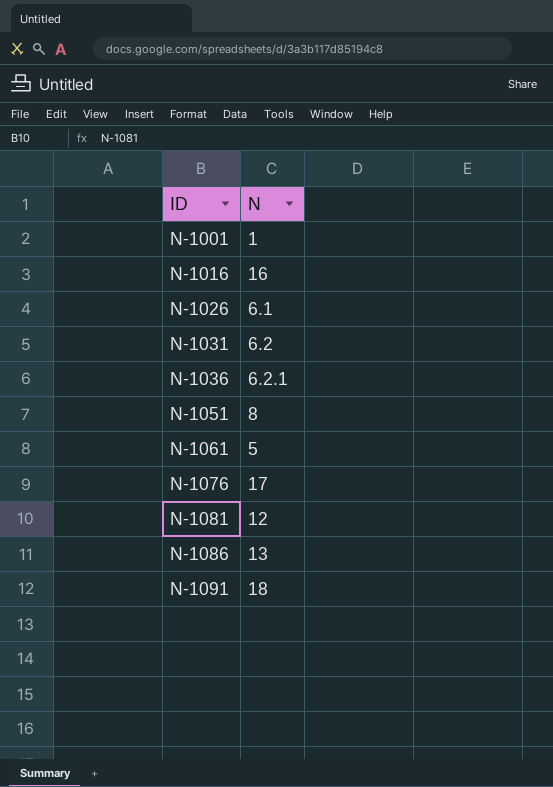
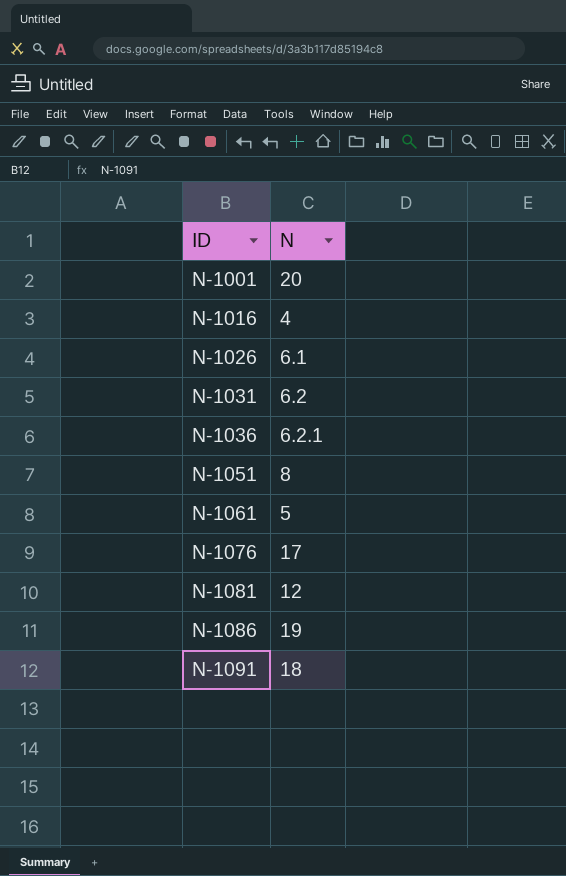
N-1001 | N: 1 -> 20
N-1016 | N: 16 -> 4
N-1086 | N: 13 -> 19

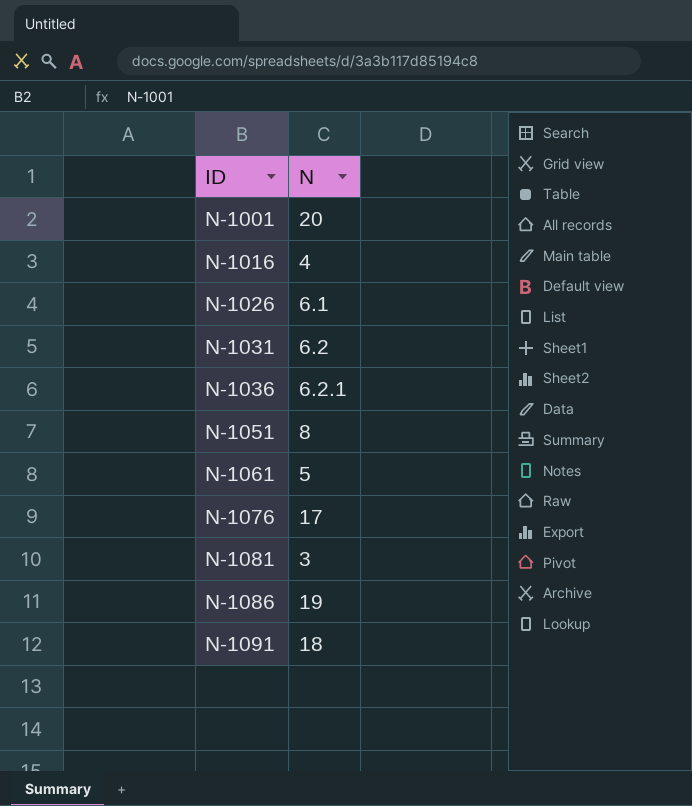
N-1081 | N: 12 -> 3

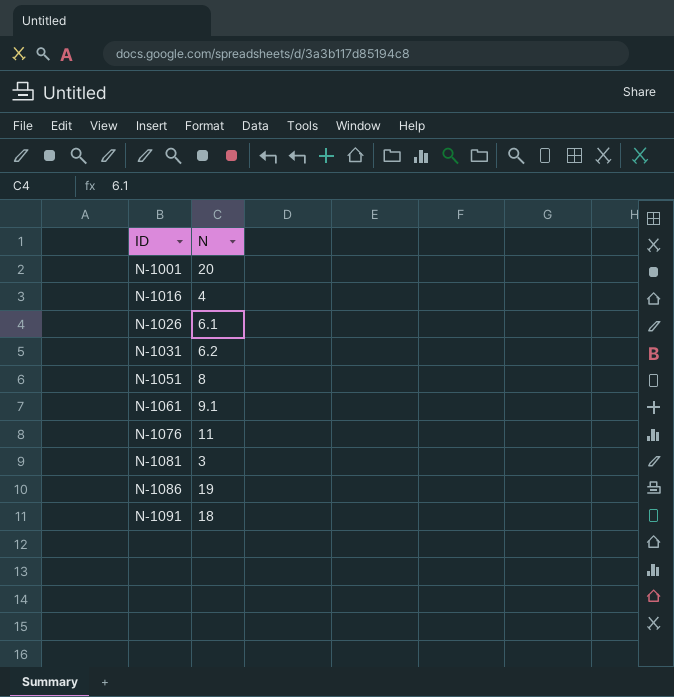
row N-1036: 6.2.1 -> none
N-1061 | N: 5 -> 9.1
N-1076 | N: 17 -> 11

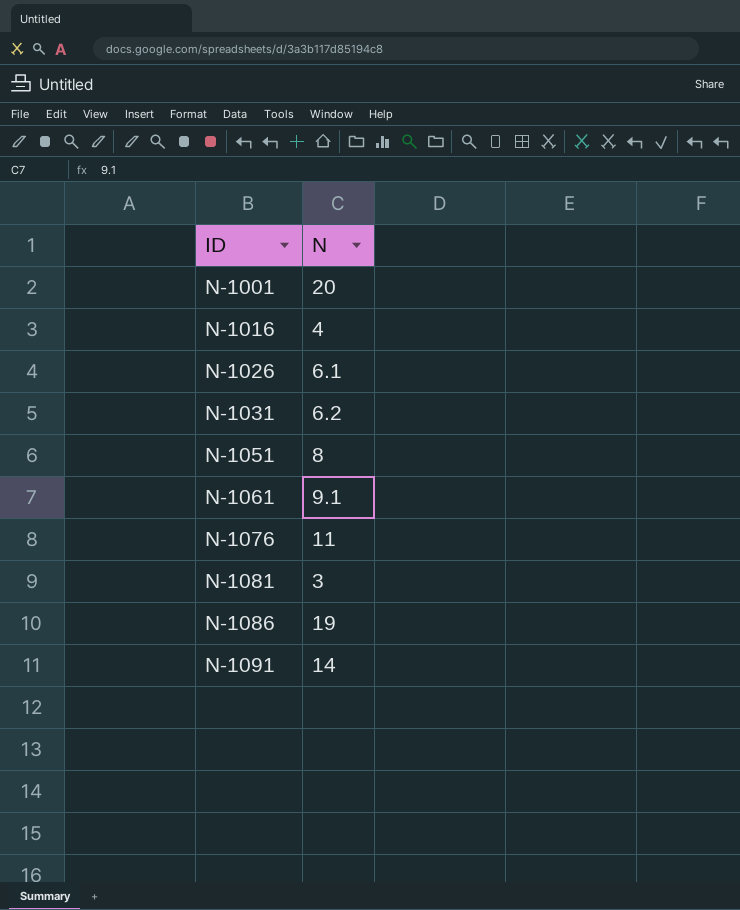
N-1091 | N: 18 -> 14

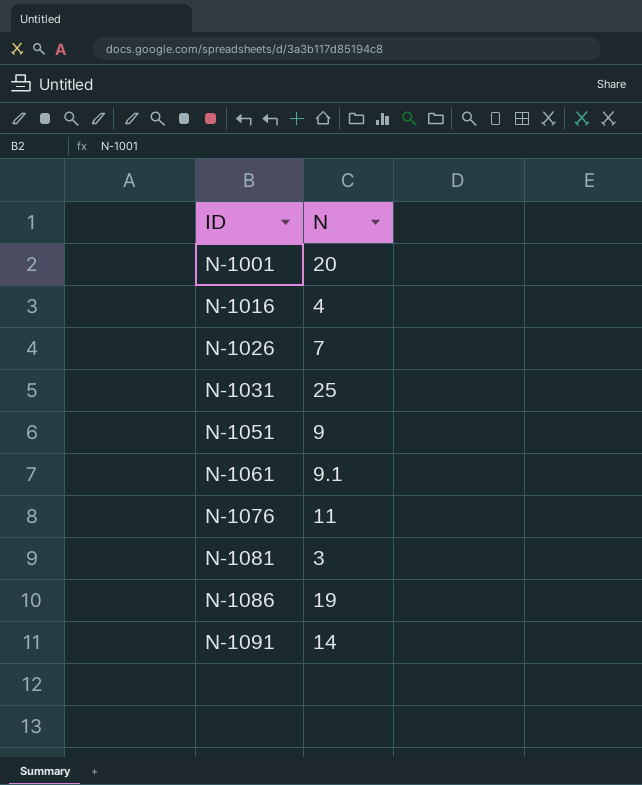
N-1026 | N: 6.1 -> 7
N-1031 | N: 6.2 -> 25
N-1051 | N: 8 -> 9

